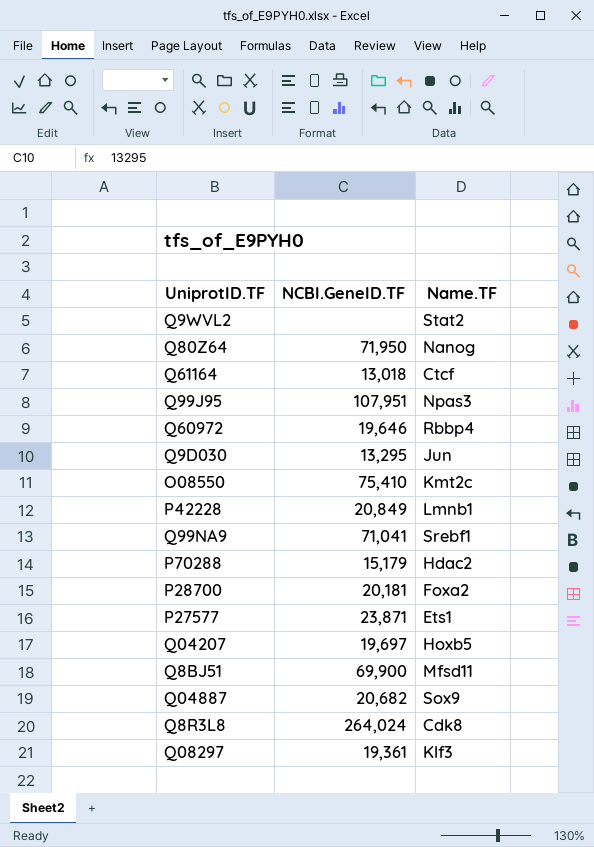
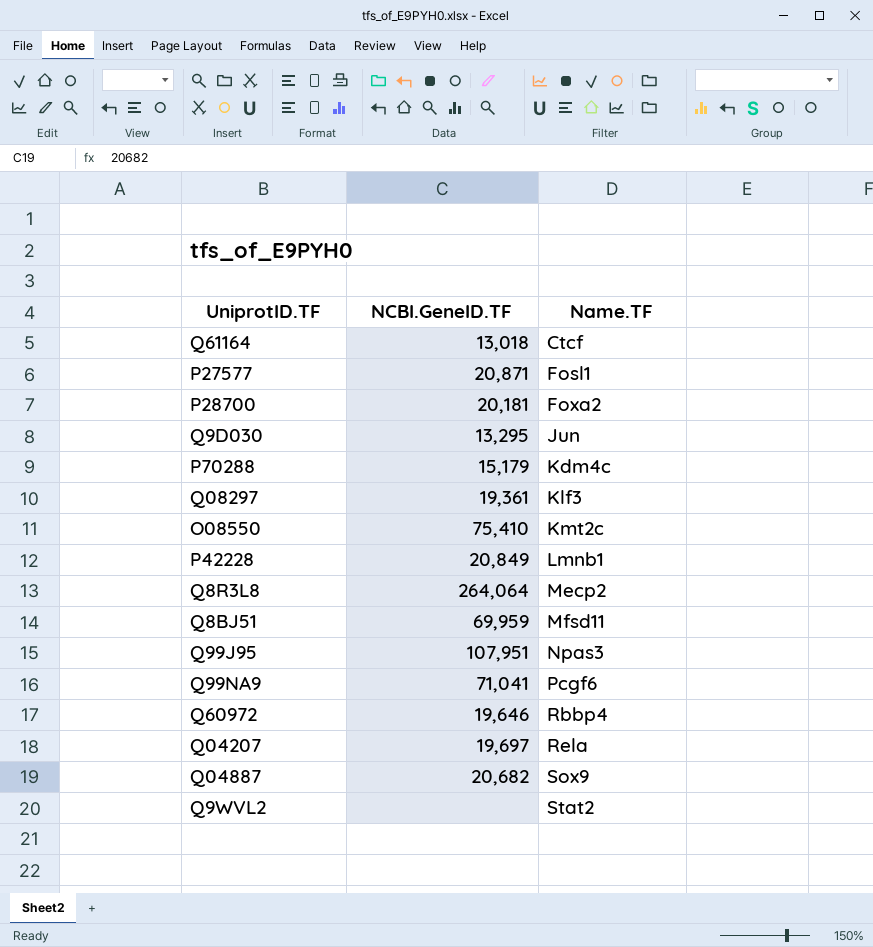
row order: none -> Name.TF ascending
row Q80Z64: 71,950 | Nanog -> none
P27577 | NCBI.GeneID.TF: 23,871 -> 20,871
P27577 | Name.TF: Ets1 -> Fosl1
P70288 | Name.TF: Hdac2 -> Kdm4c
Q8R3L8 | NCBI.GeneID.TF: 264,024 -> 264,064
Q8R3L8 | Name.TF: Cdk8 -> Mecp2
Q8BJ51 | NCBI.GeneID.TF: 69,900 -> 69,959
Q99NA9 | Name.TF: Srebf1 -> Pcgf6
Q04207 | Name.TF: Hoxb5 -> Rela

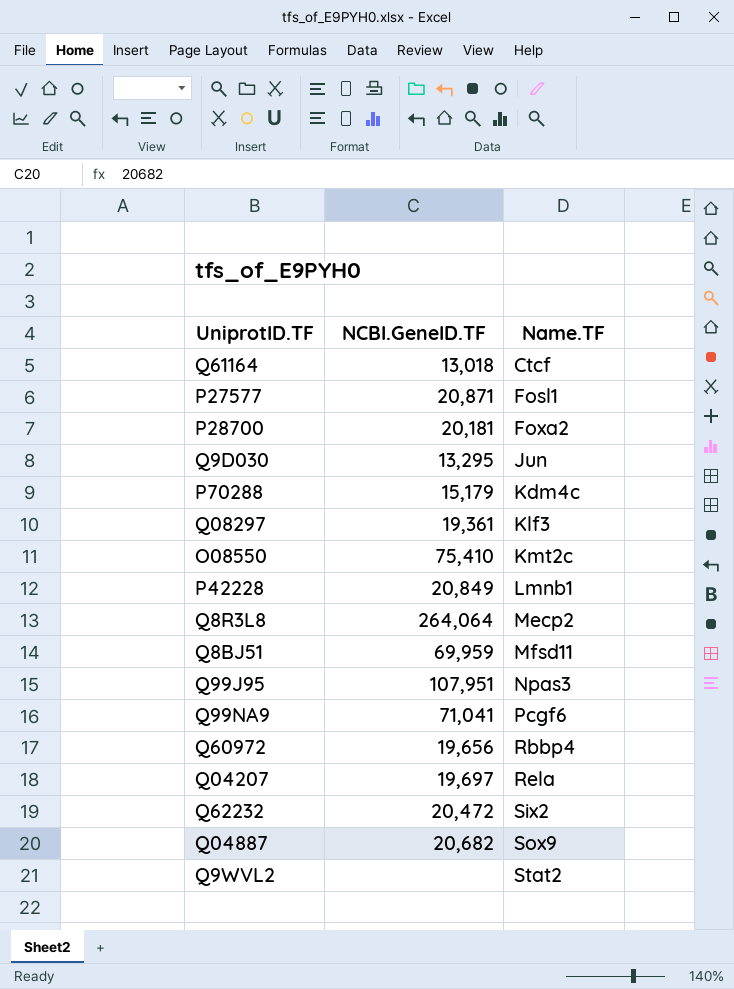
Q60972 | NCBI.GeneID.TF: 19,646 -> 19,656
row Q62232: none -> 20,472 | Six2

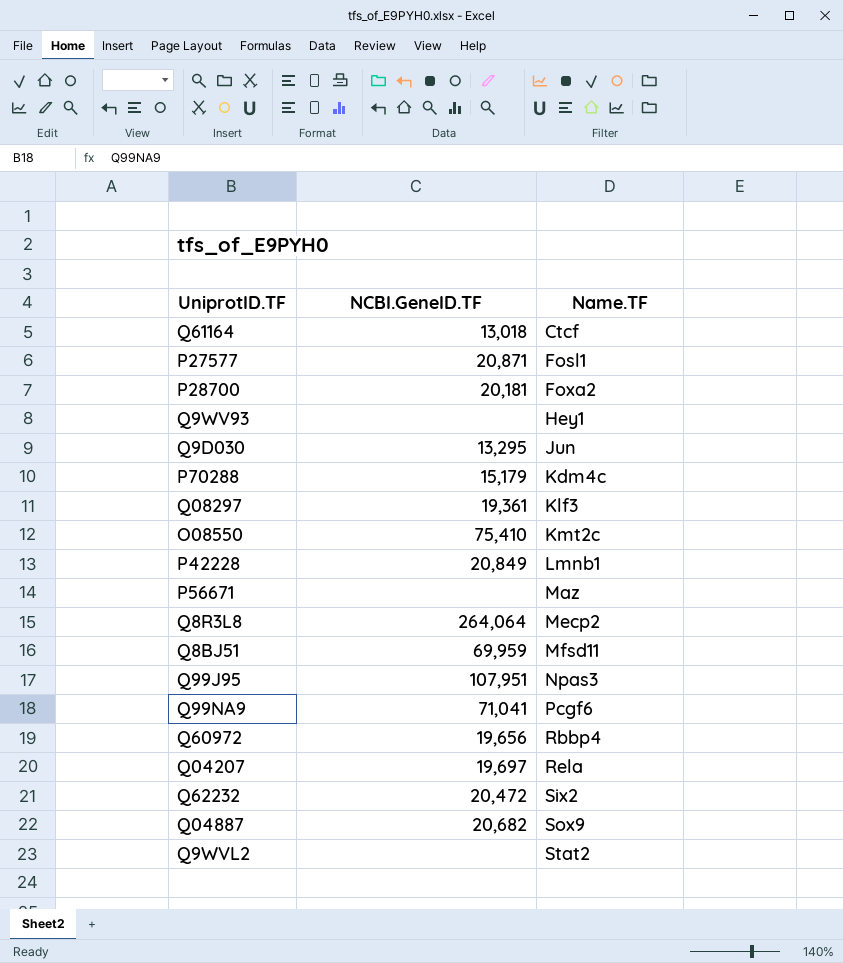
row Q9WV93: none -> none | Hey1
row P56671: none -> none | Maz

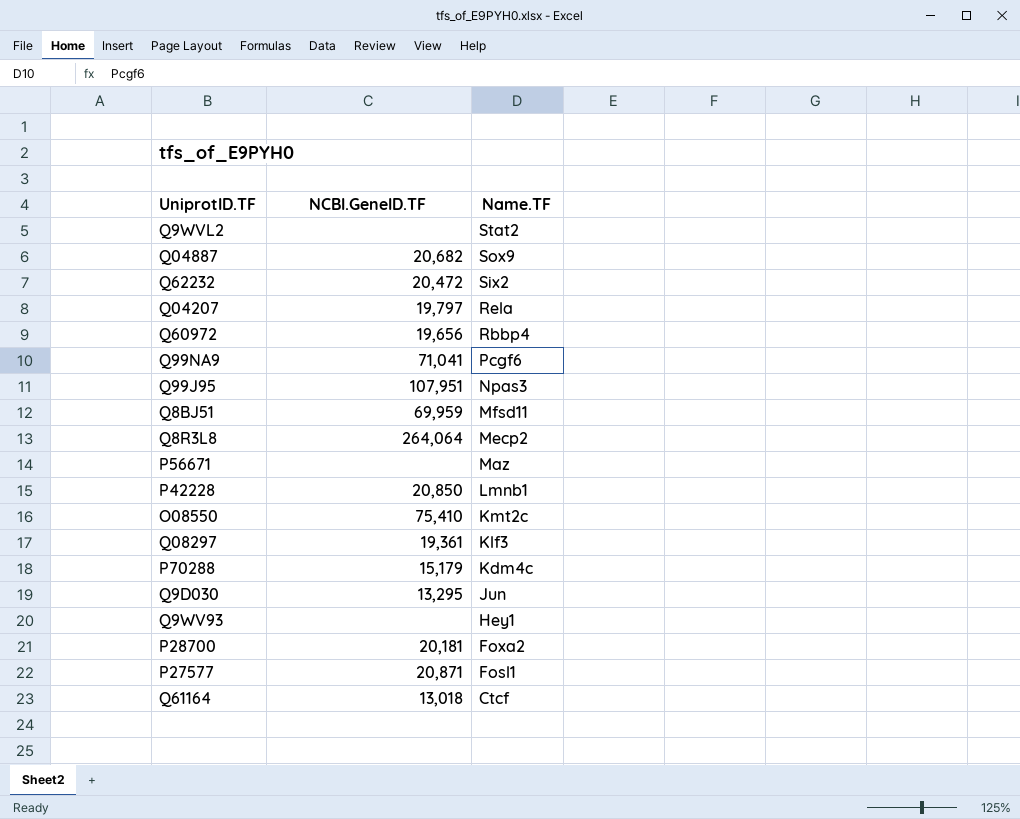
row order: Name.TF ascending -> Name.TF descending
Q04207 | NCBI.GeneID.TF: 19,697 -> 19,797
P42228 | NCBI.GeneID.TF: 20,849 -> 20,850

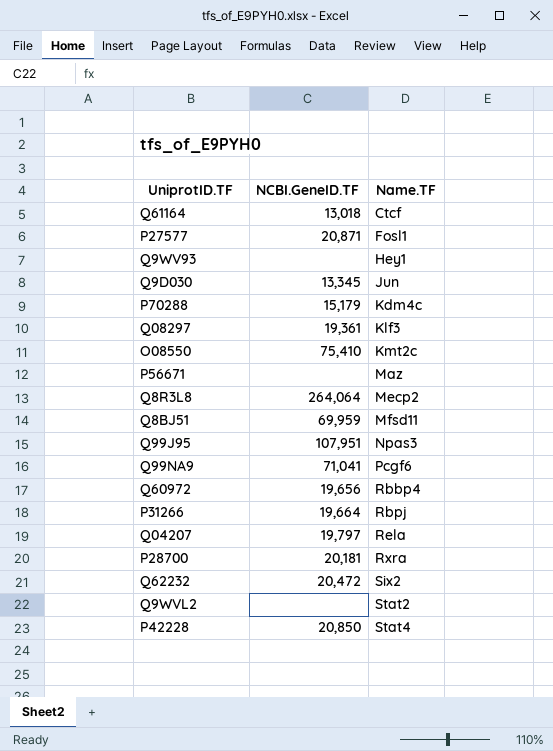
row order: Name.TF descending -> Name.TF ascending
row Q04887: 20,682 | Sox9 -> none
Q9D030 | NCBI.GeneID.TF: 13,295 -> 13,345
row P31266: none -> 19,664 | Rbpj
P28700 | Name.TF: Foxa2 -> Rxra
P42228 | Name.TF: Lmnb1 -> Stat4

